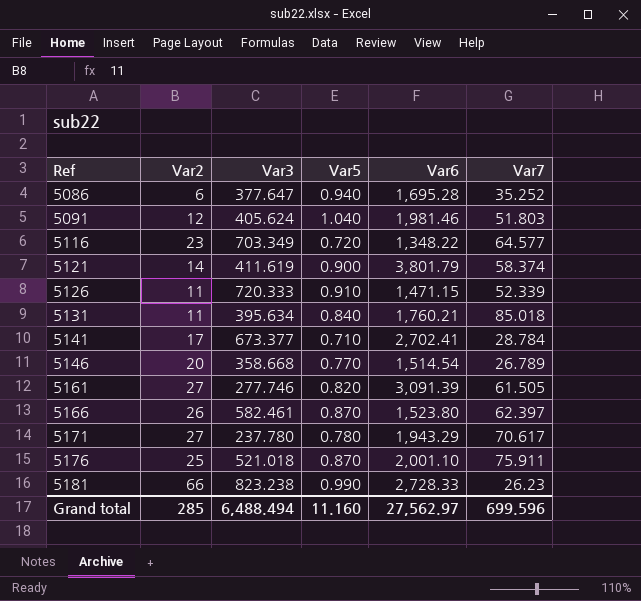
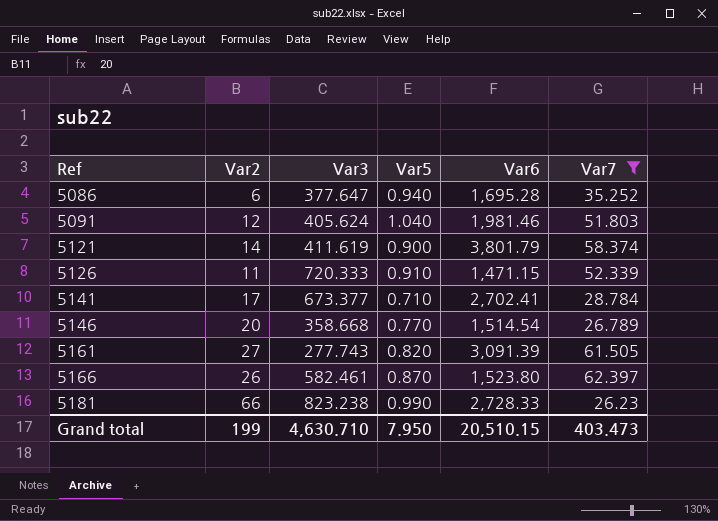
filter: none -> Var7 <= 62.397
5161 | Var3: 277.746 -> 277.743
Grand total | Var2: 285 -> 199
Grand total | Var3: 6,488.494 -> 4,630.710
Grand total | Var5: 11.160 -> 7.950
Grand total | Var6: 27,562.97 -> 20,510.15
Grand total | Var7: 699.596 -> 403.473

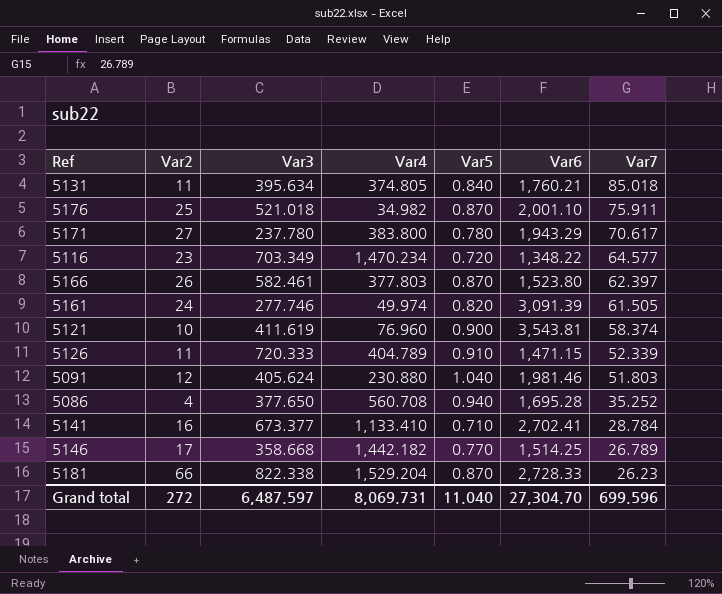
filter: Var7 <= 62.397 -> none
row order: Ref ascending -> Var7 descending
column Var4 | position: none -> 4
5161 | Var2: 27 -> 24
5161 | Var3: 277.743 -> 277.746
5121 | Var2: 14 -> 10
5121 | Var6: 3,801.79 -> 3,543.81
5086 | Var2: 6 -> 4
5086 | Var3: 377.647 -> 377.650
5141 | Var2: 17 -> 16
5146 | Var2: 20 -> 17
5146 | Var6: 1,514.54 -> 1,514.25
5181 | Var3: 823.238 -> 822.338
5181 | Var5: 0.990 -> 0.870
Grand total | Var2: 199 -> 272
Grand total | Var3: 4,630.710 -> 6,487.597
Grand total | Var5: 7.950 -> 11.040
Grand total | Var6: 20,510.15 -> 27,304.70
Grand total | Var7: 403.473 -> 699.596

